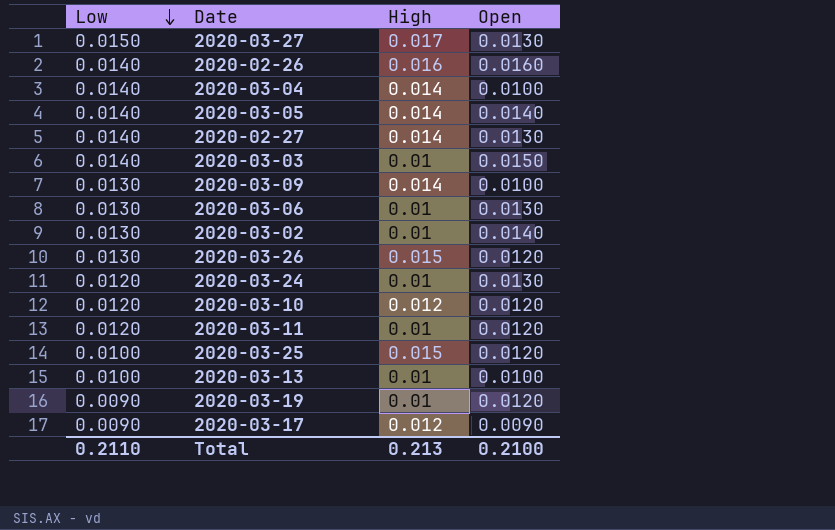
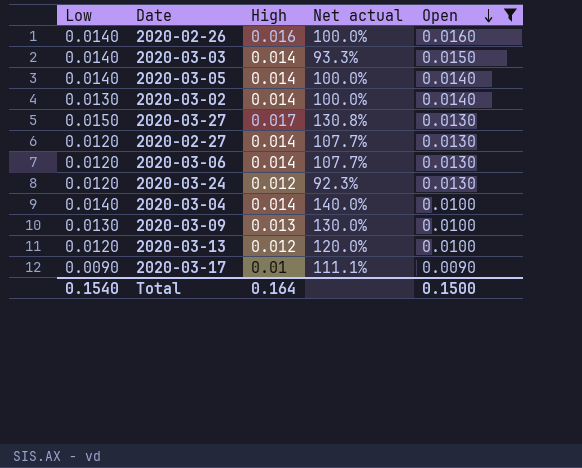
filter: none -> Open != 0.0120
row order: Low descending -> Open descending
column Net actual | formula: none -> [High] / [Open]
2020-03-03 | High: 0.01 -> 0.014
2020-03-02 | High: 0.01 -> 0.014
2020-02-27 | Low: 0.0140 -> 0.0120
2020-03-06 | Low: 0.0130 -> 0.0120
2020-03-06 | High: 0.01 -> 0.014
2020-03-24 | High: 0.01 -> 0.012
2020-03-09 | High: 0.014 -> 0.013
2020-03-13 | Low: 0.0100 -> 0.0120
2020-03-13 | High: 0.01 -> 0.012
2020-03-17 | High: 0.012 -> 0.01
Total | Low: 0.2110 -> 0.1540
Total | High: 0.213 -> 0.164
Total | Open: 0.2100 -> 0.1500

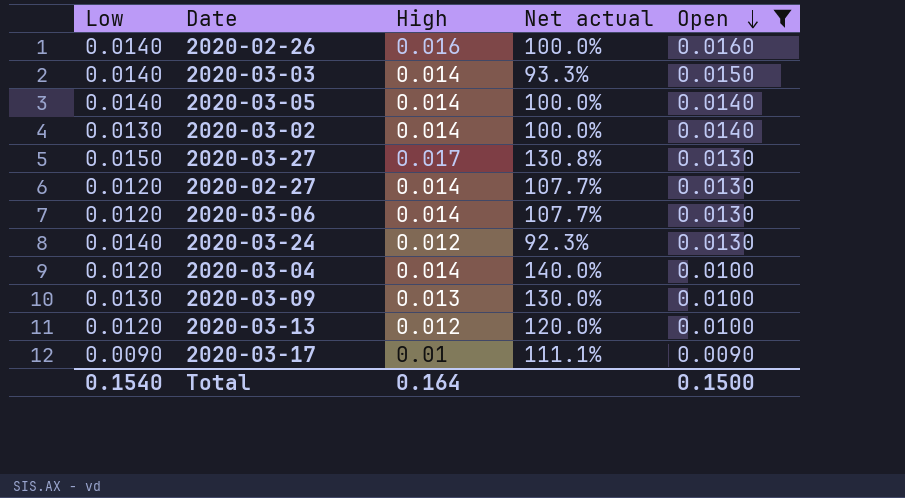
2020-03-24 | Low: 0.0120 -> 0.0140
2020-03-04 | Low: 0.0140 -> 0.0120

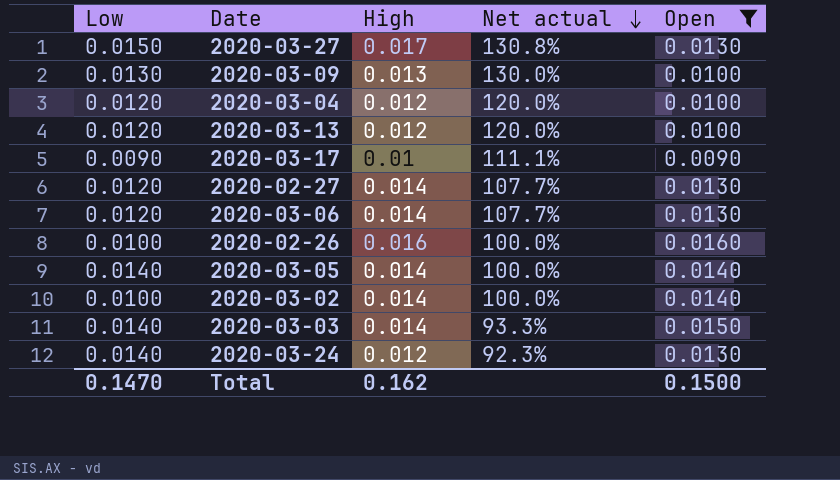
row order: Open descending -> Net actual descending
2020-03-04 | High: 0.014 -> 0.012
2020-03-04 | Net actual: 140.0% -> 120.0%
2020-02-26 | Low: 0.0140 -> 0.0100
2020-03-02 | Low: 0.0130 -> 0.0100
Total | Low: 0.1540 -> 0.1470
Total | High: 0.164 -> 0.162

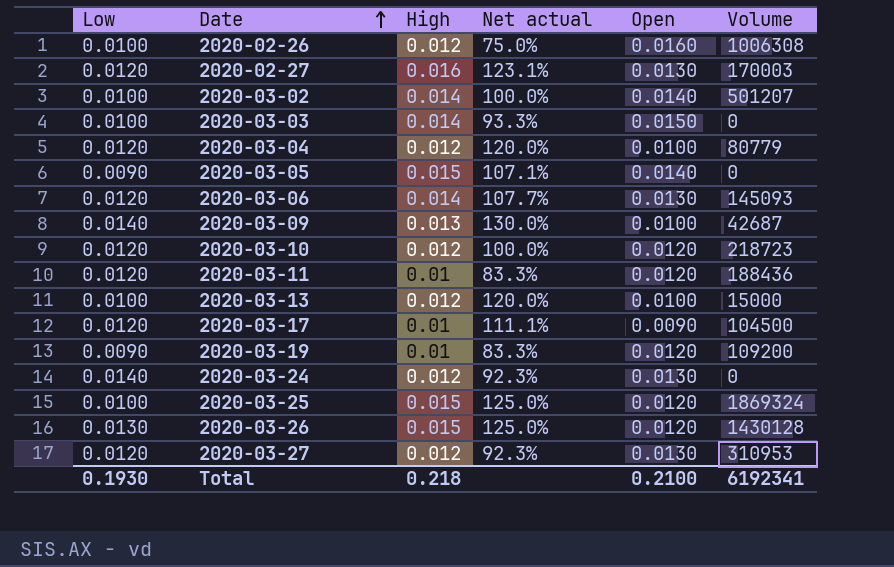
filter: Open != 0.0120 -> none
row order: Net actual descending -> Date ascending
column Volume | position: none -> 6
2020-02-26 | High: 0.016 -> 0.012
2020-02-26 | Net actual: 100.0% -> 75.0%
2020-02-27 | High: 0.014 -> 0.016
2020-02-27 | Net actual: 107.7% -> 123.1%
2020-03-03 | Low: 0.0140 -> 0.0100
2020-03-05 | Low: 0.0140 -> 0.0090
2020-03-05 | High: 0.014 -> 0.015
2020-03-05 | Net actual: 100.0% -> 107.1%
2020-03-09 | Low: 0.0130 -> 0.0140
2020-03-13 | Low: 0.0120 -> 0.0100
2020-03-17 | Low: 0.0090 -> 0.0120
2020-03-27 | Low: 0.0150 -> 0.0120
2020-03-27 | High: 0.017 -> 0.012
2020-03-27 | Net actual: 130.8% -> 92.3%
Total | Low: 0.1470 -> 0.1930
Total | High: 0.162 -> 0.218
Total | Open: 0.1500 -> 0.2100

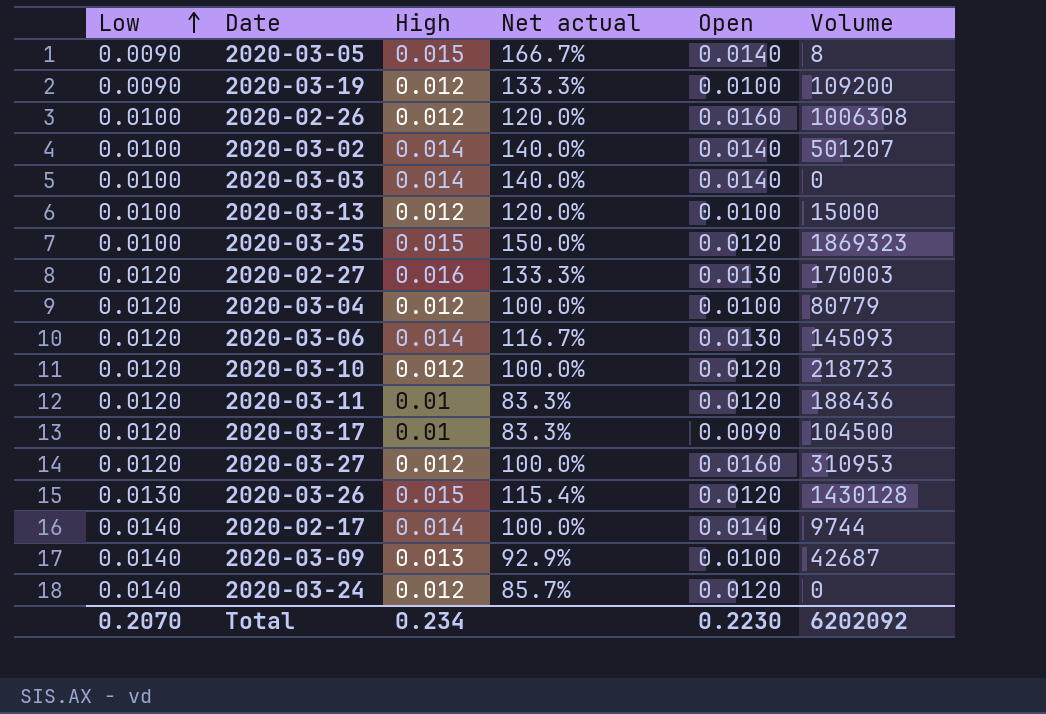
row order: Date ascending -> Low ascending
column Net actual | formula: [High] / [Open] -> [High] / [Low]
2020-03-05 | Volume: 0 -> 8
2020-03-19 | High: 0.01 -> 0.012
2020-03-19 | Open: 0.0120 -> 0.0100
2020-03-03 | Open: 0.0150 -> 0.0140
2020-03-25 | Volume: 1869324 -> 1869323
2020-03-27 | Open: 0.0130 -> 0.0160
row 2020-02-17: none -> 0.0140 | 0.014 | 100.0% | 0.0140 | 9744
2020-03-24 | Open: 0.0130 -> 0.0120
Total | Low: 0.1930 -> 0.2070
Total | High: 0.218 -> 0.234
Total | Open: 0.2100 -> 0.2230
Total | Volume: 6192341 -> 6202092

